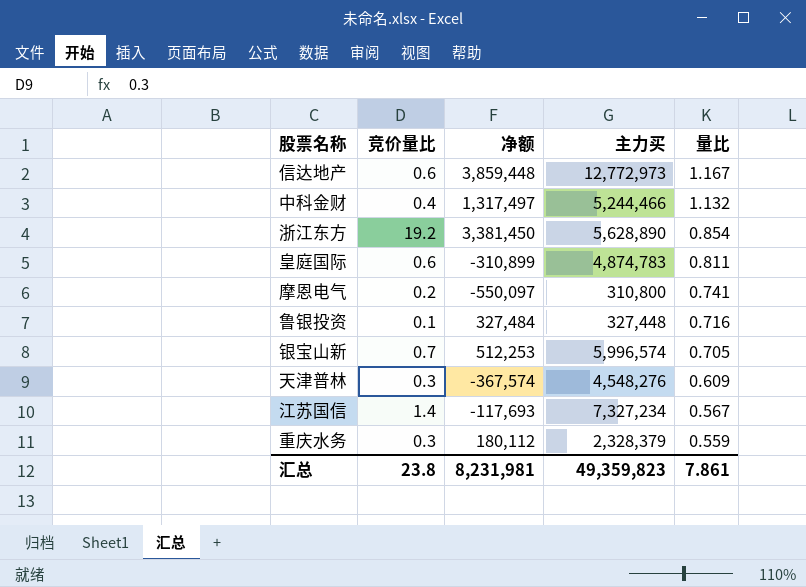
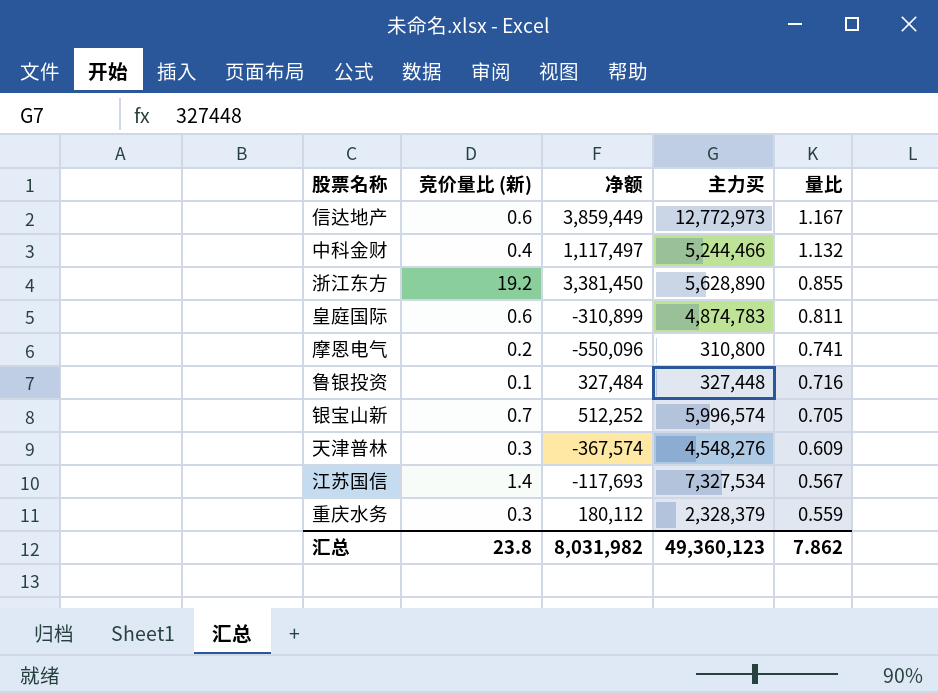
column name: 竞价量比 -> 竞价量比 (新)
信达地产 | 净额: 3,859,448 -> 3,859,449
中科金财 | 净额: 1,317,497 -> 1,117,497
浙江东方 | 量比: 0.854 -> 0.855
摩恩电气 | 净额: -550,097 -> -550,096
银宝山新 | 净额: 512,253 -> 512,252
江苏国信 | 主力买: 7,327,234 -> 7,327,534
汇总 | 净额: 8,231,981 -> 8,031,982
汇总 | 主力买: 49,359,823 -> 49,360,123
汇总 | 量比: 7.861 -> 7.862

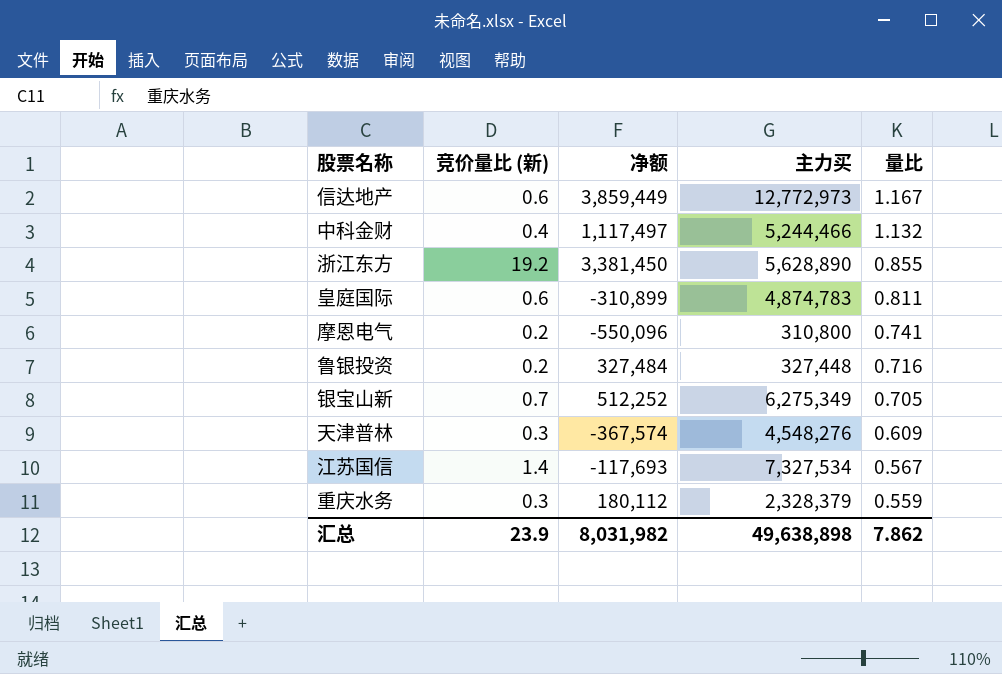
鲁银投资 | 竞价量比 (新): 0.1 -> 0.2
银宝山新 | 主力买: 5,996,574 -> 6,275,349
汇总 | 竞价量比 (新): 23.8 -> 23.9
汇总 | 主力买: 49,360,123 -> 49,638,898

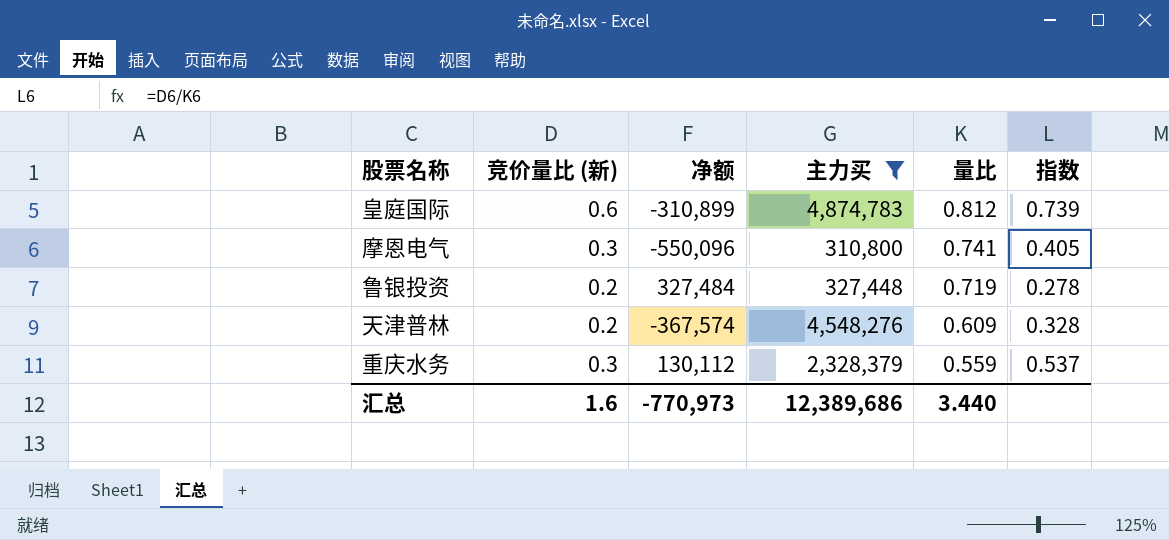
filter: none -> 主力买 <= 4,874,783
column 指数 | formula: none -> [竞价量比 (新)] / [量比]
皇庭国际 | 量比: 0.811 -> 0.812
摩恩电气 | 竞价量比 (新): 0.2 -> 0.3
鲁银投资 | 量比: 0.716 -> 0.719
天津普林 | 竞价量比 (新): 0.3 -> 0.2
重庆水务 | 净额: 180,112 -> 130,112
汇总 | 竞价量比 (新): 23.9 -> 1.6
汇总 | 净额: 8,031,982 -> -770,973
汇总 | 主力买: 49,638,898 -> 12,389,686
汇总 | 量比: 7.862 -> 3.440

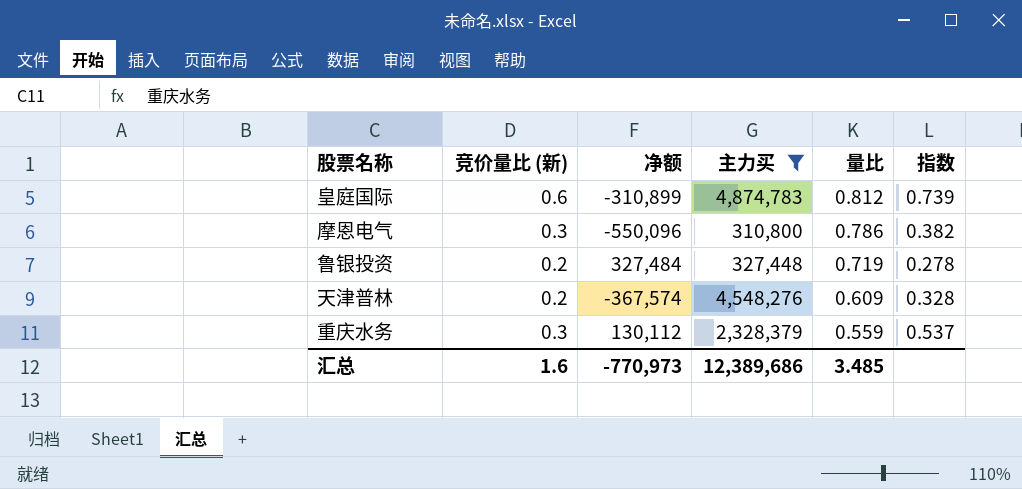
摩恩电气 | 量比: 0.741 -> 0.786
摩恩电气 | 指数: 0.405 -> 0.382
汇总 | 量比: 3.440 -> 3.485

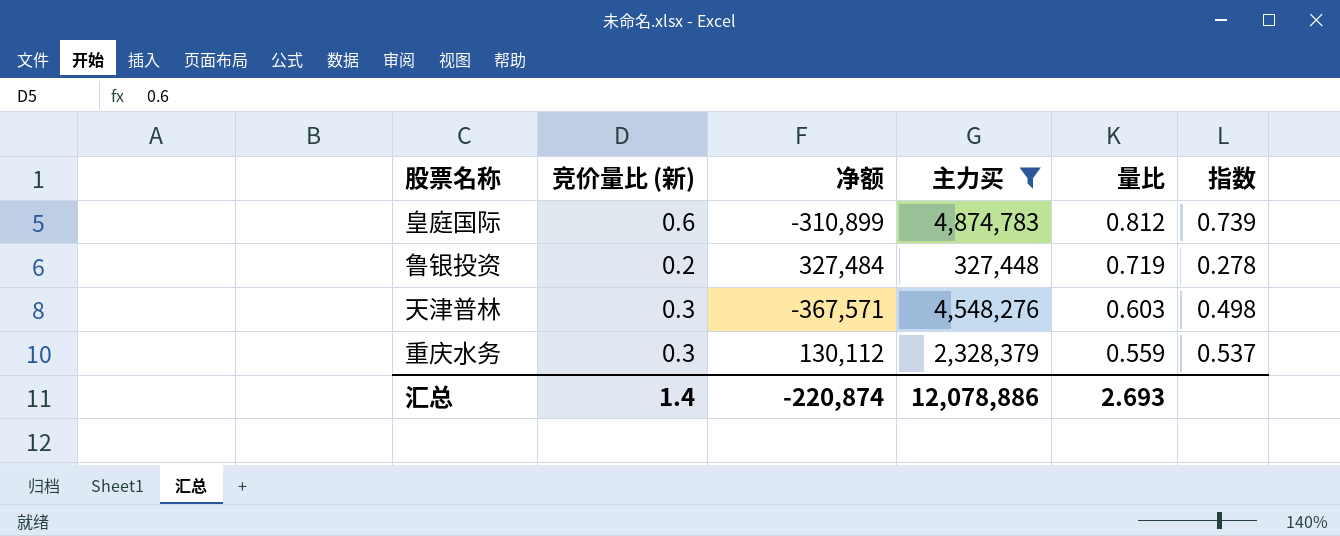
row 摩恩电气: 0.3 | -550,096 | 310,800 | 0.786 | 0.382 -> none
天津普林 | 竞价量比 (新): 0.2 -> 0.3
天津普林 | 净额: -367,574 -> -367,571
天津普林 | 量比: 0.609 -> 0.603
天津普林 | 指数: 0.328 -> 0.498
汇总 | 竞价量比 (新): 1.6 -> 1.4
汇总 | 净额: -770,973 -> -220,874
汇总 | 主力买: 12,389,686 -> 12,078,886
汇总 | 量比: 3.485 -> 2.693

